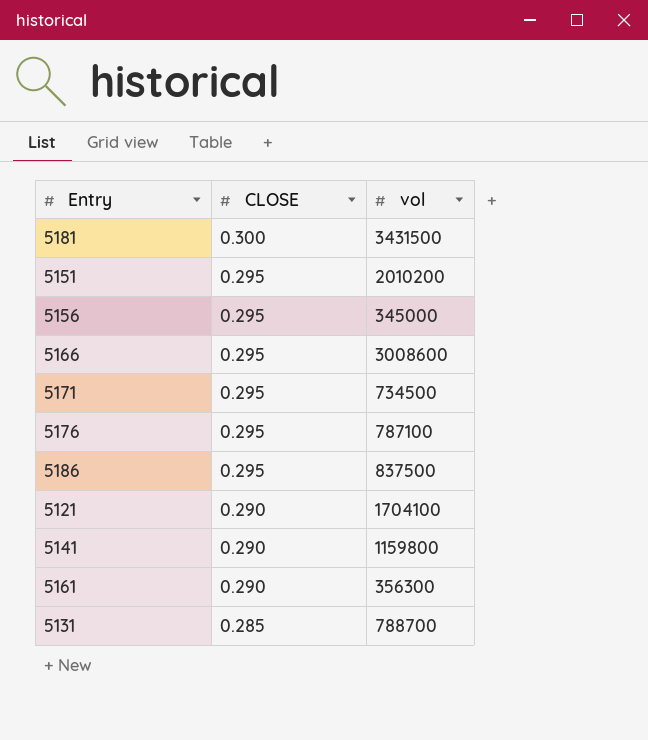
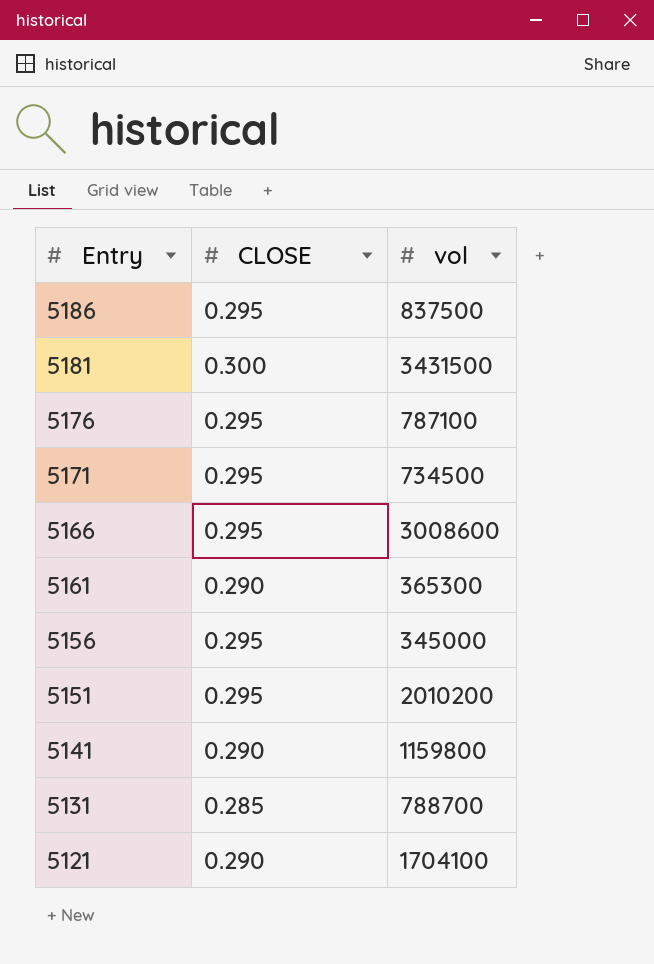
row order: CLOSE descending -> Entry descending
5161 | vol: 356300 -> 365300

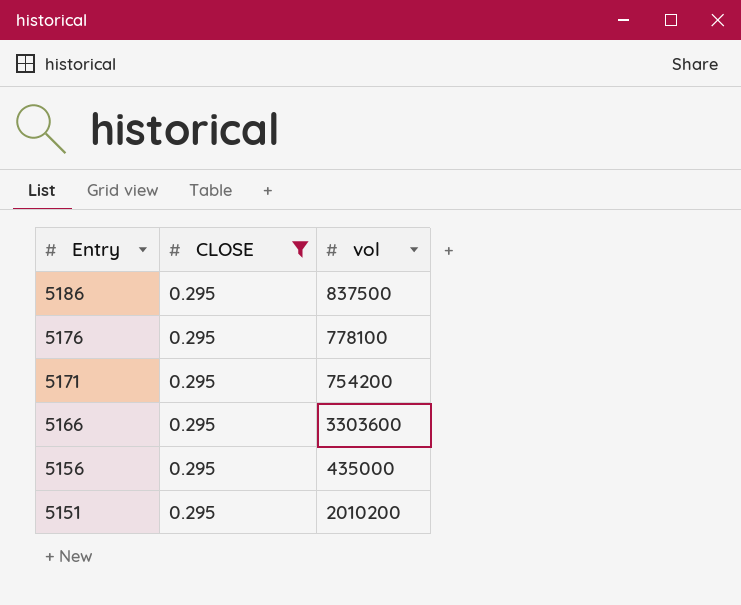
filter: none -> CLOSE = 0.295
5176 | vol: 787100 -> 778100
5171 | vol: 734500 -> 754200
5166 | vol: 3008600 -> 3303600
5156 | vol: 345000 -> 435000

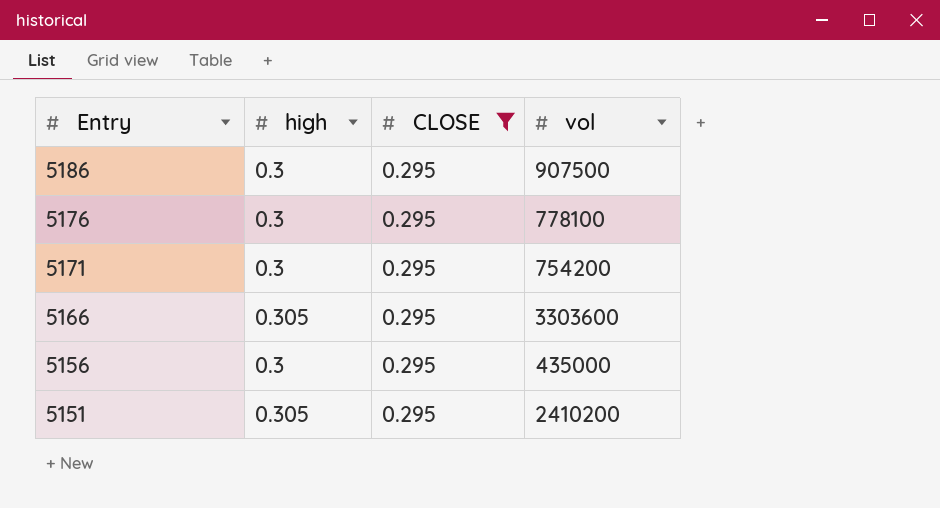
column high | position: none -> 2
5186 | vol: 837500 -> 907500
5151 | vol: 2010200 -> 2410200

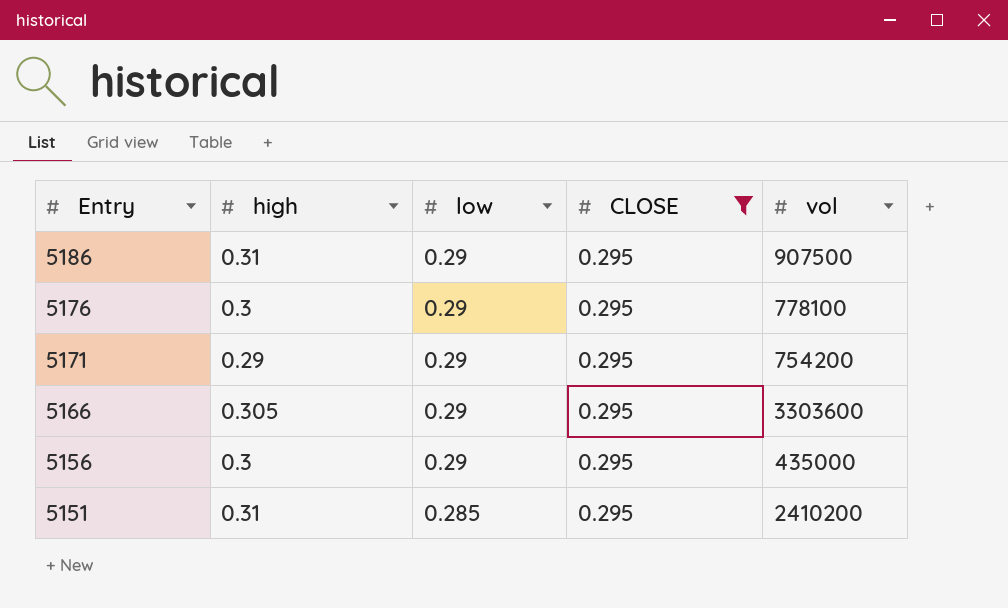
column low | position: none -> 3
5186 | high: 0.3 -> 0.31
5171 | high: 0.3 -> 0.29
5151 | high: 0.305 -> 0.31

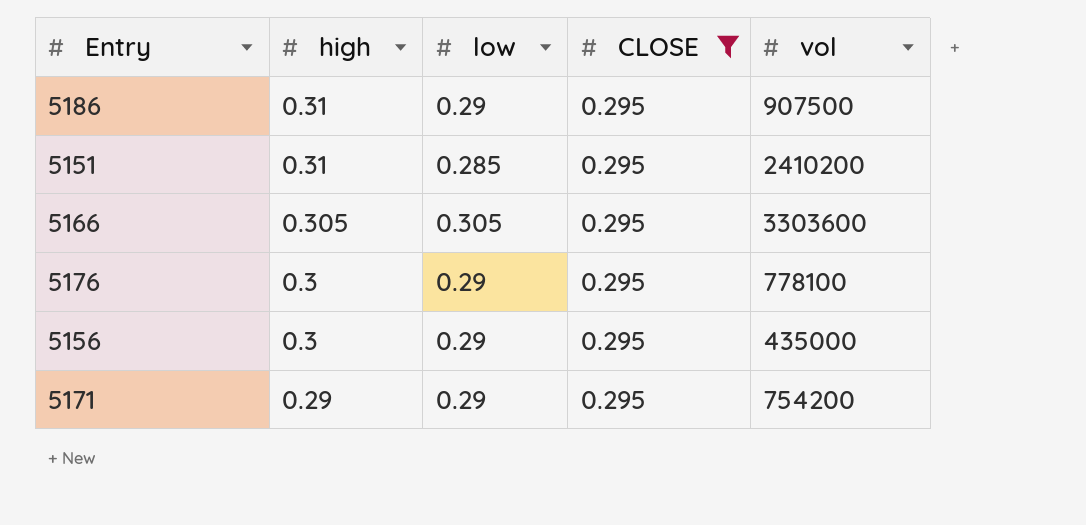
row order: Entry descending -> high descending
5166 | low: 0.29 -> 0.305

